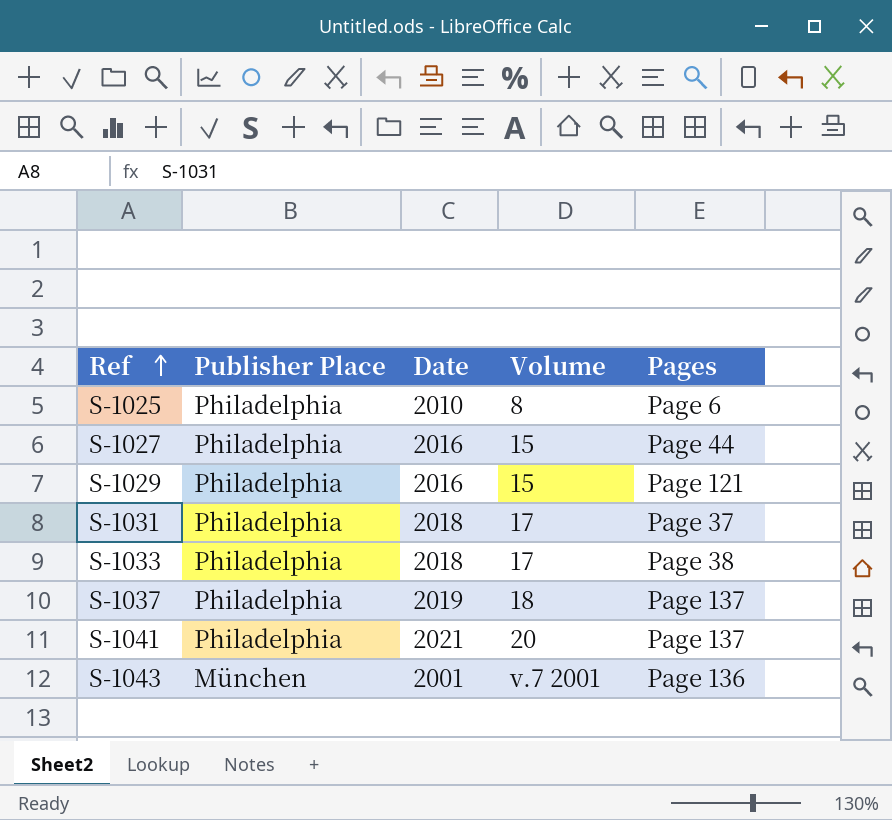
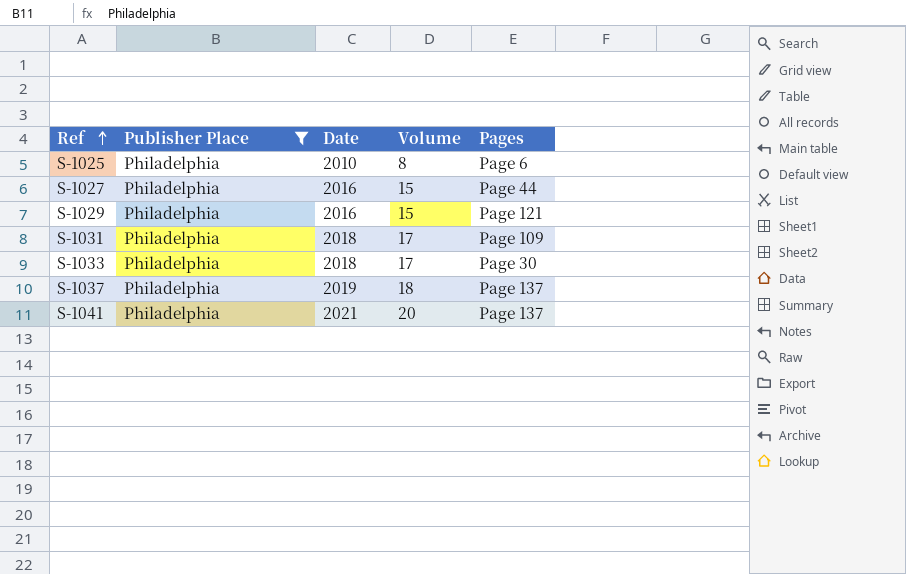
filter: none -> Publisher Place = Philadelphia
S-1031 | Pages: Page 37 -> Page 109
S-1033 | Pages: Page 38 -> Page 30

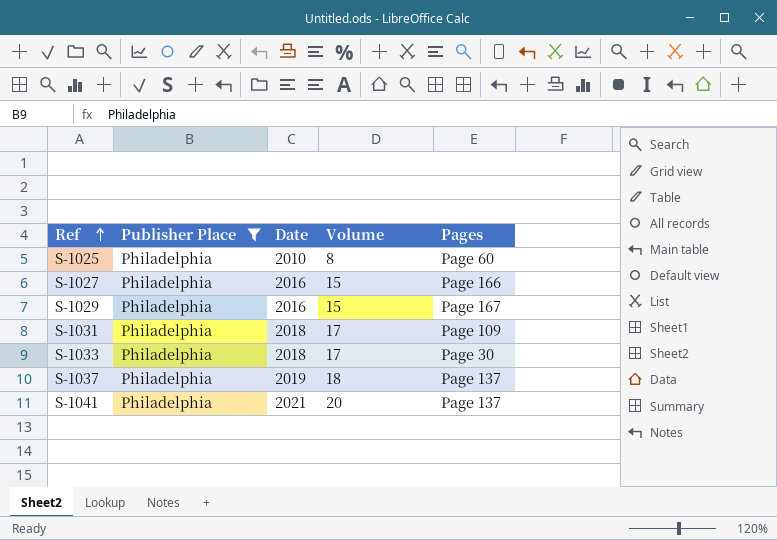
S-1025 | Pages: Page 6 -> Page 60
S-1027 | Pages: Page 44 -> Page 166
S-1029 | Pages: Page 121 -> Page 167

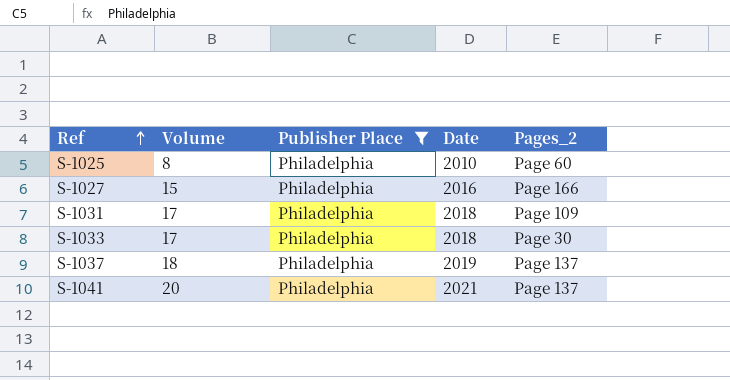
column Volume | position: 4 -> 2
column name: Pages -> Pages_2
row S-1029: Philadelphia | 2016 | 15 | Page 167 -> none

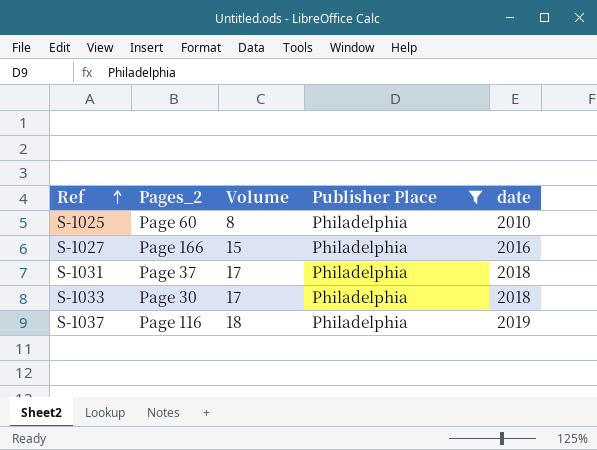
column Pages_2 | position: 5 -> 2
column name: Date -> date
row S-1041: 20 | Philadelphia | 2021 | Page 137 -> none
S-1031 | Pages_2: Page 109 -> Page 37
S-1037 | Pages_2: Page 137 -> Page 116

